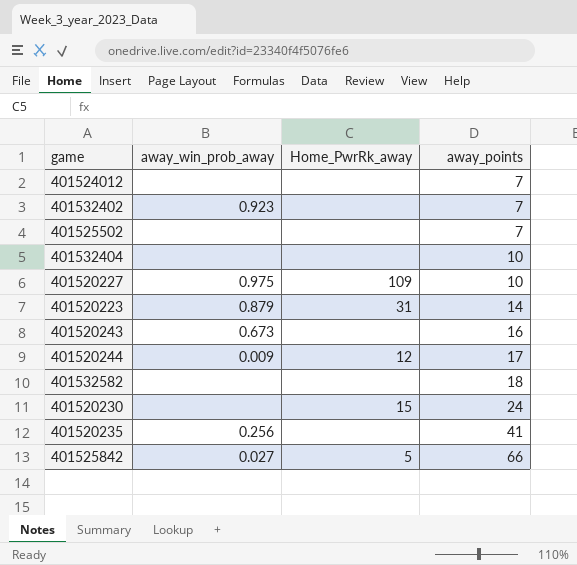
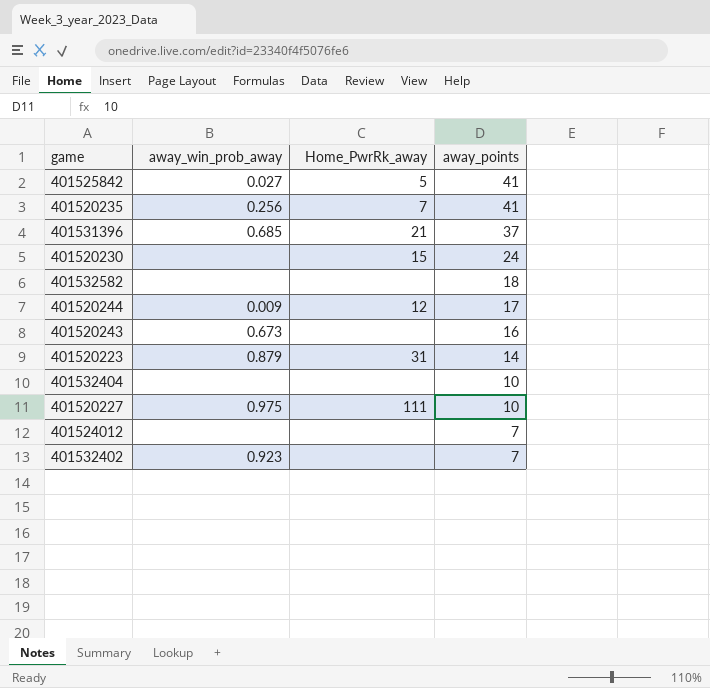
row order: away_points ascending -> away_points descending
row 401525502: none | none | 7 -> none
401525842 | away_points: 66 -> 41
401520235 | Home_PwrRk_away: none -> 7
row 401531396: none -> 0.685 | 21 | 37
401520227 | Home_PwrRk_away: 109 -> 111

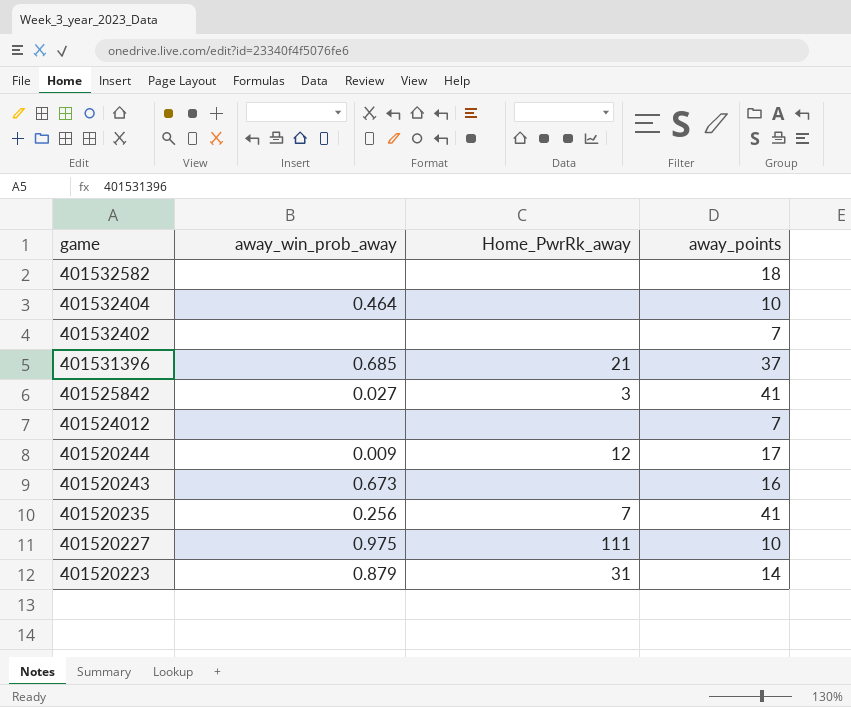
row order: away_points descending -> game descending
row 401520230: none | 15 | 24 -> none
401532404 | away_win_prob_away: none -> 0.464
401532402 | away_win_prob_away: 0.923 -> none
401525842 | Home_PwrRk_away: 5 -> 3

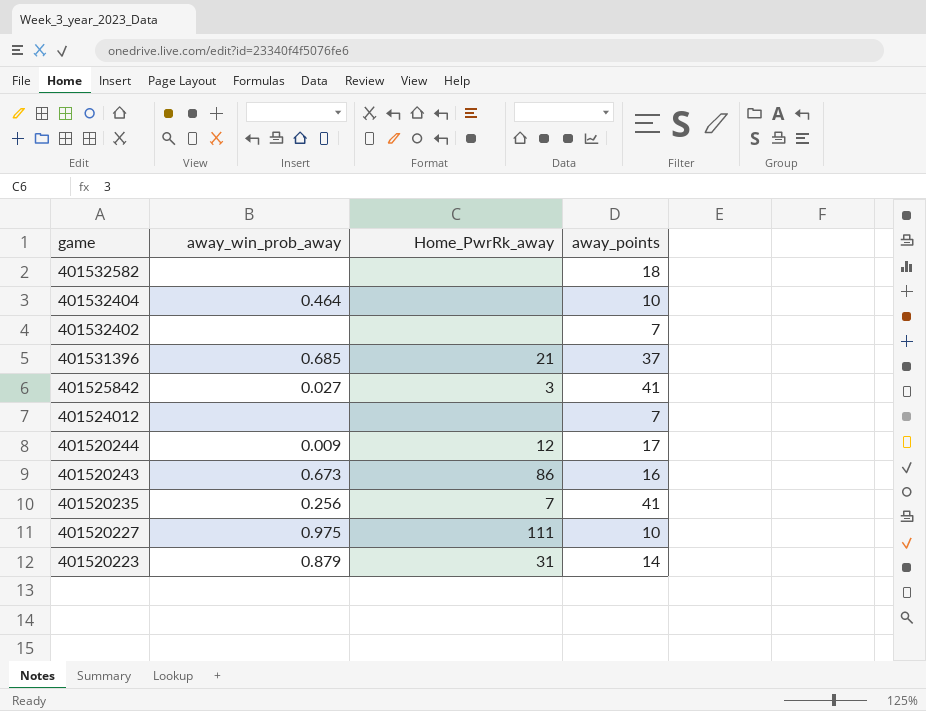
401520243 | Home_PwrRk_away: none -> 86

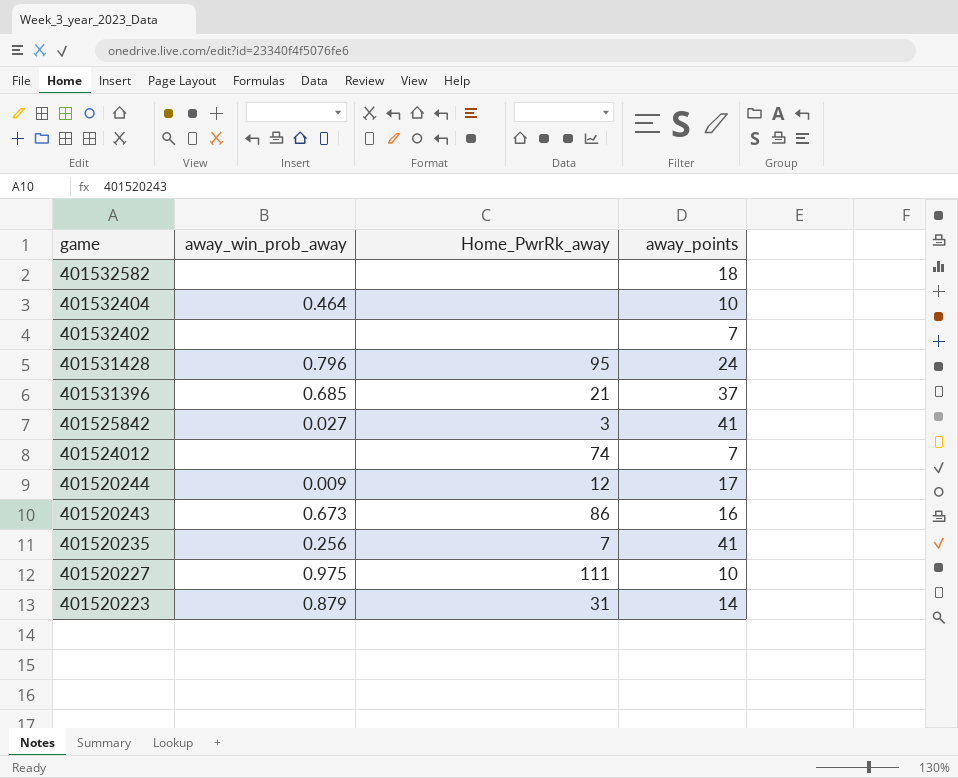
row 401531428: none -> 0.796 | 95 | 24
401524012 | Home_PwrRk_away: none -> 74

